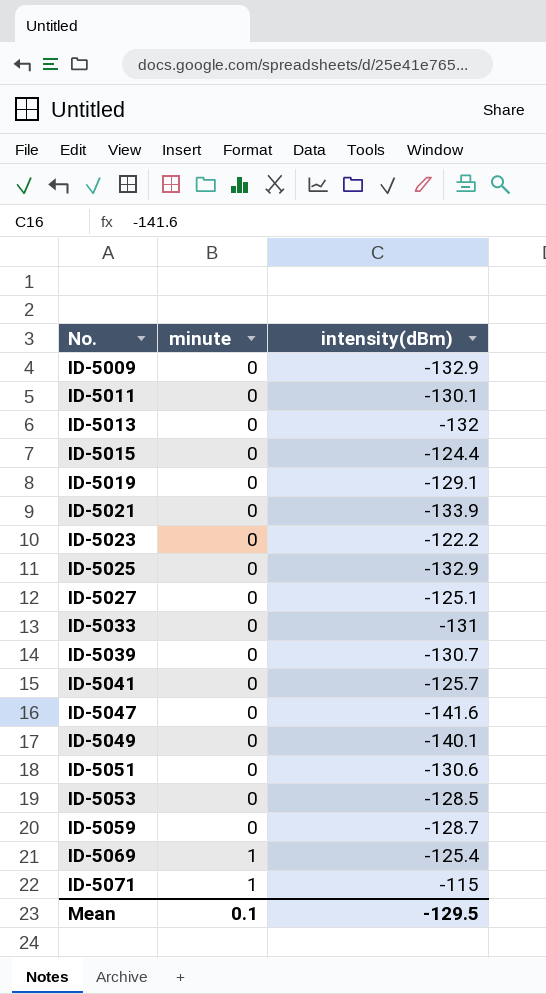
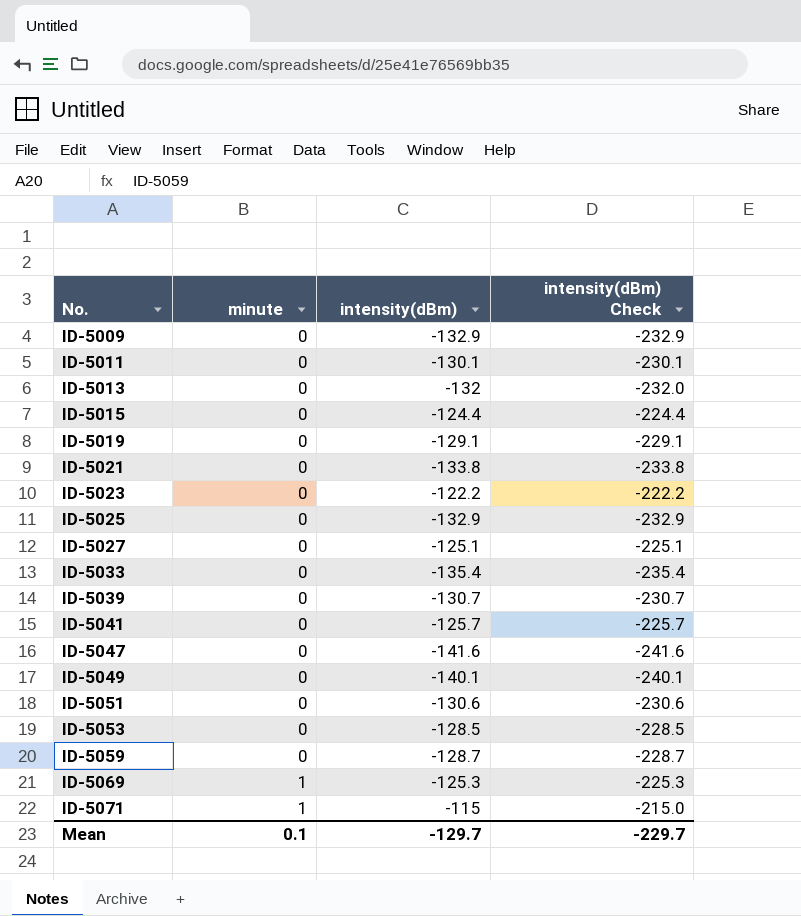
column intensity(dBm) Check | formula: none -> [intensity(dBm)] - 100
ID-5021 | intensity(dBm): -133.9 -> -133.8
ID-5033 | intensity(dBm): -131 -> -135.4
ID-5069 | intensity(dBm): -125.4 -> -125.3
Mean | intensity(dBm): -129.5 -> -129.7

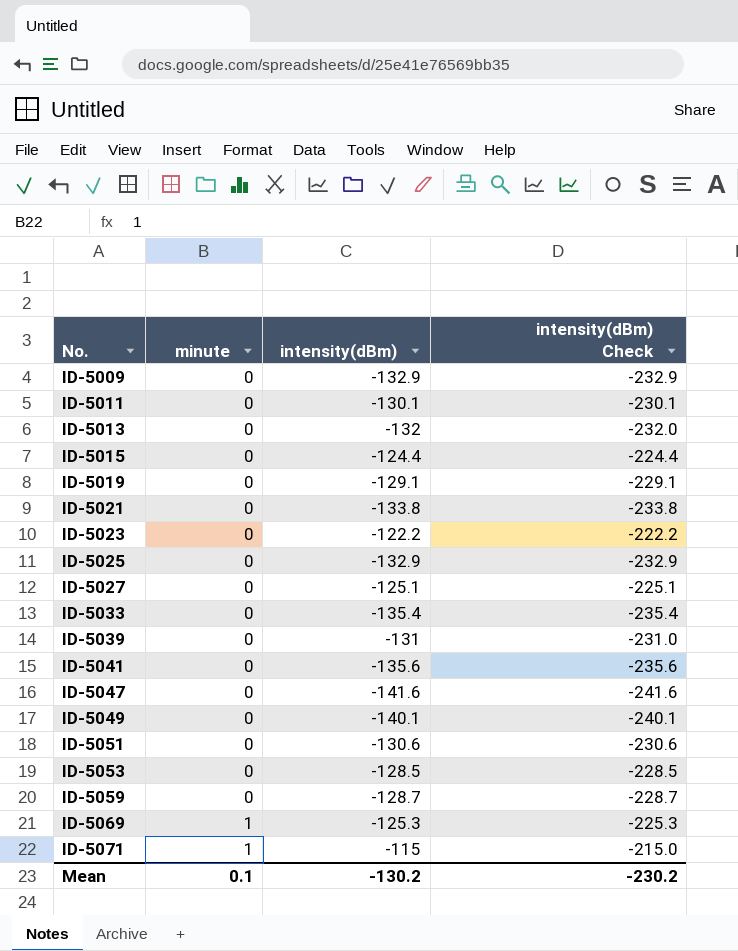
ID-5039 | intensity(dBm): -130.7 -> -131
ID-5039 | intensity(dBm) Check: -230.7 -> -231.0
ID-5041 | intensity(dBm): -125.7 -> -135.6
ID-5041 | intensity(dBm) Check: -225.7 -> -235.6
Mean | intensity(dBm): -129.7 -> -130.2
Mean | intensity(dBm) Check: -229.7 -> -230.2

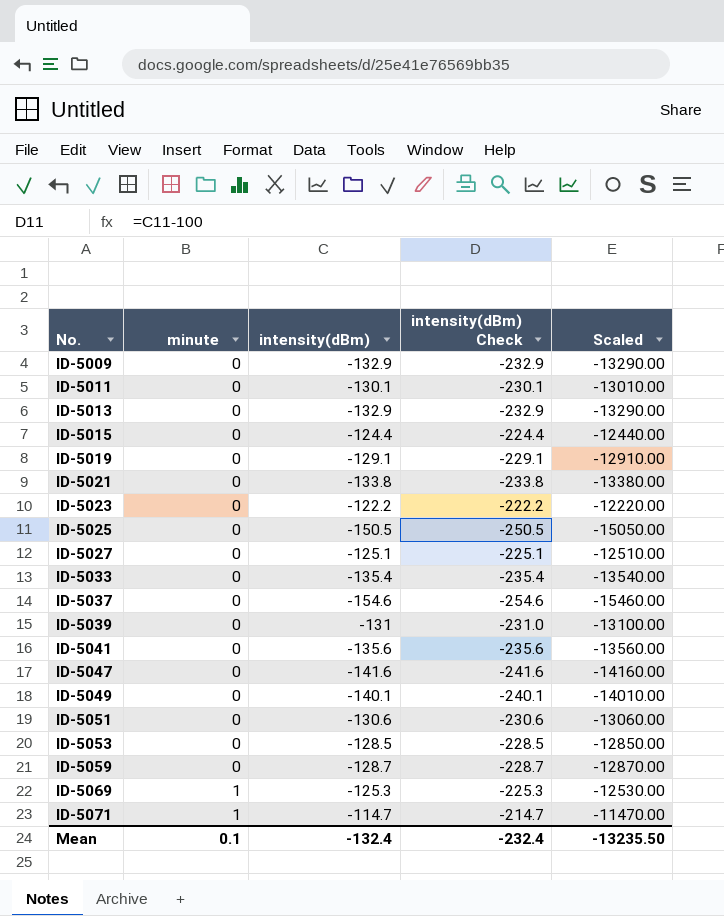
column Scaled | formula: none -> [intensity(dBm)] * 100
ID-5013 | intensity(dBm): -132 -> -132.9
ID-5013 | intensity(dBm) Check: -232.0 -> -232.9
ID-5025 | intensity(dBm): -132.9 -> -150.5
ID-5025 | intensity(dBm) Check: -232.9 -> -250.5
row ID-5037: none -> 0 | -154.6 | -254.6 | -15460.00
ID-5071 | intensity(dBm): -115 -> -114.7
ID-5071 | intensity(dBm) Check: -215.0 -> -214.7
Mean | intensity(dBm): -130.2 -> -132.4
Mean | intensity(dBm) Check: -230.2 -> -232.4

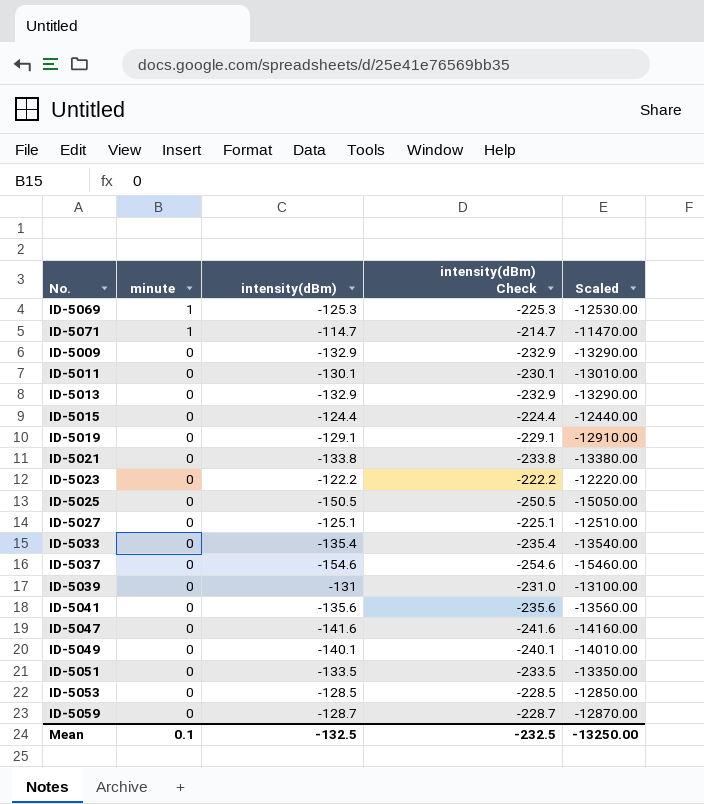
row order: No. ascending -> minute descending
ID-5051 | intensity(dBm): -130.6 -> -133.5
ID-5051 | intensity(dBm) Check: -230.6 -> -233.5
ID-5051 | Scaled: -13060.00 -> -13350.00
Mean | intensity(dBm): -132.4 -> -132.5
Mean | intensity(dBm) Check: -232.4 -> -232.5
Mean | Scaled: -13235.50 -> -13250.00

